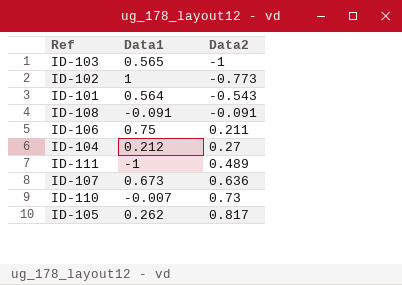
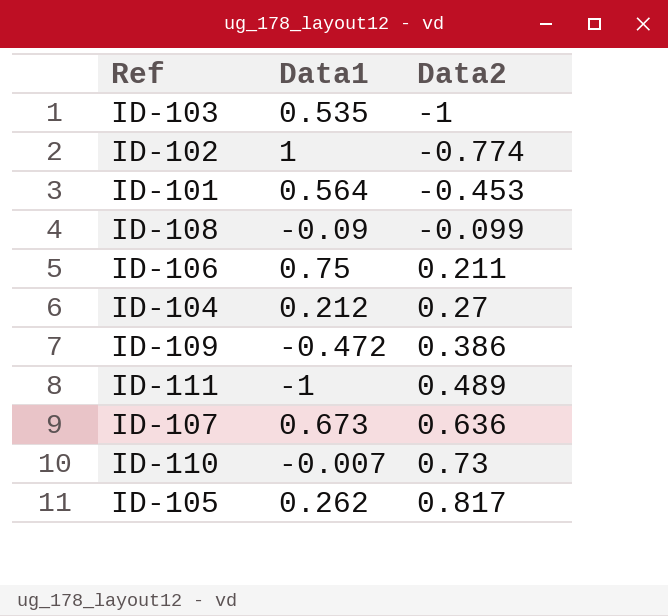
ID-103 | Data1: 0.565 -> 0.535
ID-102 | Data2: -0.773 -> -0.774
ID-101 | Data2: -0.543 -> -0.453
ID-108 | Data1: -0.091 -> -0.09
ID-108 | Data2: -0.091 -> -0.099
row ID-109: none -> -0.472 | 0.386

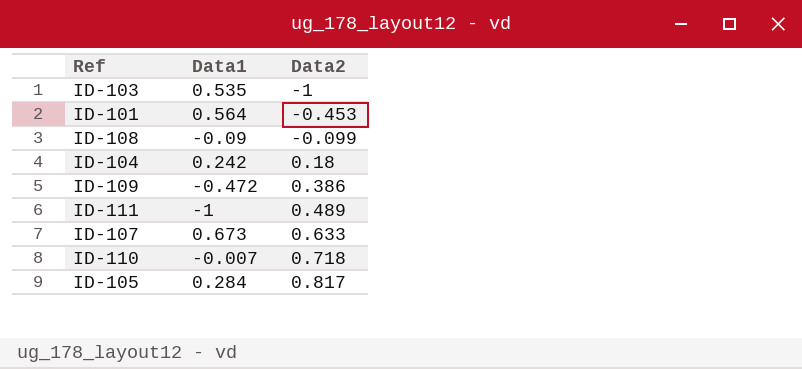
row ID-102: 1 | -0.774 -> none
row ID-106: 0.75 | 0.211 -> none
ID-104 | Data1: 0.212 -> 0.242
ID-104 | Data2: 0.27 -> 0.18
ID-107 | Data2: 0.636 -> 0.633
ID-110 | Data2: 0.73 -> 0.718
ID-105 | Data1: 0.262 -> 0.284

